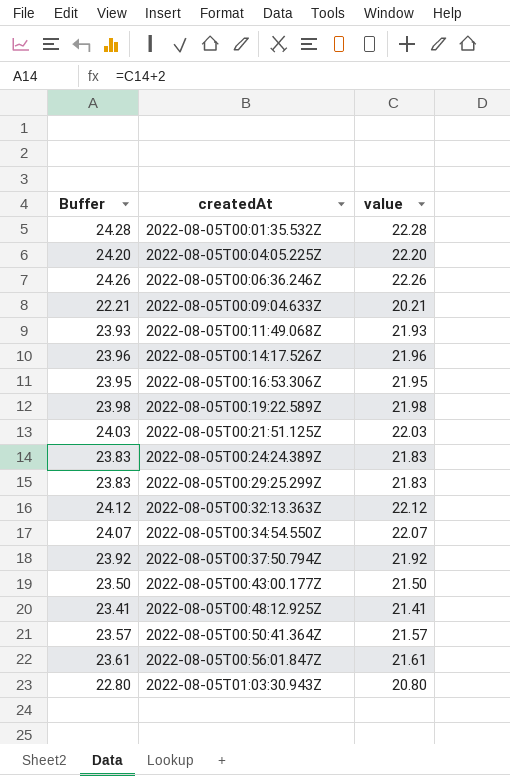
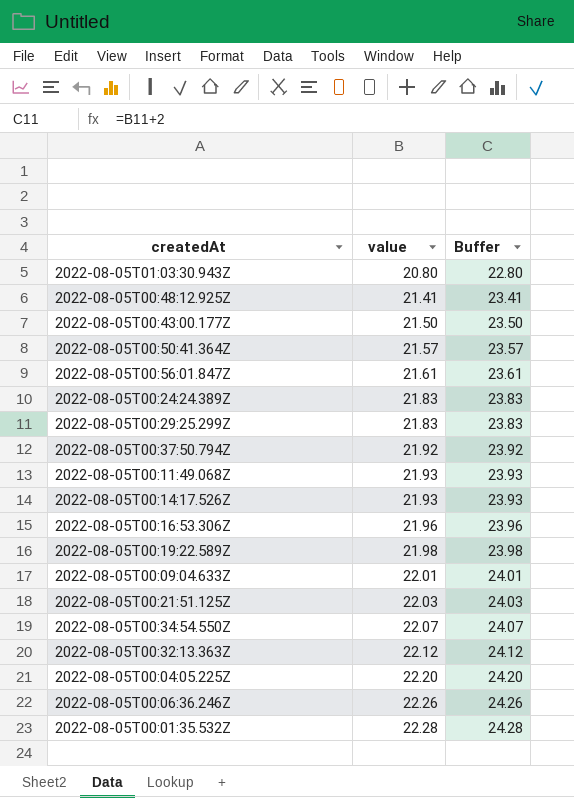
row order: createdAt ascending -> value ascending
column Buffer | position: 1 -> 3
2022-08-05T00:14:17.526Z | value: 21.96 -> 21.93
2022-08-05T00:14:17.526Z | Buffer: 23.96 -> 23.93
2022-08-05T00:16:53.306Z | value: 21.95 -> 21.96
2022-08-05T00:16:53.306Z | Buffer: 23.95 -> 23.96
2022-08-05T00:09:04.633Z | value: 20.21 -> 22.01
2022-08-05T00:09:04.633Z | Buffer: 22.21 -> 24.01

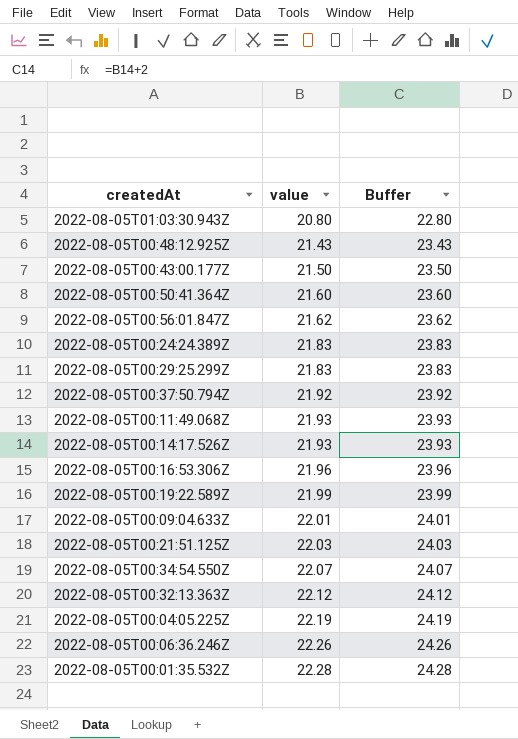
2022-08-05T00:48:12.925Z | value: 21.41 -> 21.43
2022-08-05T00:48:12.925Z | Buffer: 23.41 -> 23.43
2022-08-05T00:50:41.364Z | value: 21.57 -> 21.60
2022-08-05T00:50:41.364Z | Buffer: 23.57 -> 23.60
2022-08-05T00:56:01.847Z | value: 21.61 -> 21.62
2022-08-05T00:56:01.847Z | Buffer: 23.61 -> 23.62
2022-08-05T00:19:22.589Z | value: 21.98 -> 21.99
2022-08-05T00:19:22.589Z | Buffer: 23.98 -> 23.99
2022-08-05T00:04:05.225Z | value: 22.20 -> 22.19
2022-08-05T00:04:05.225Z | Buffer: 24.20 -> 24.19

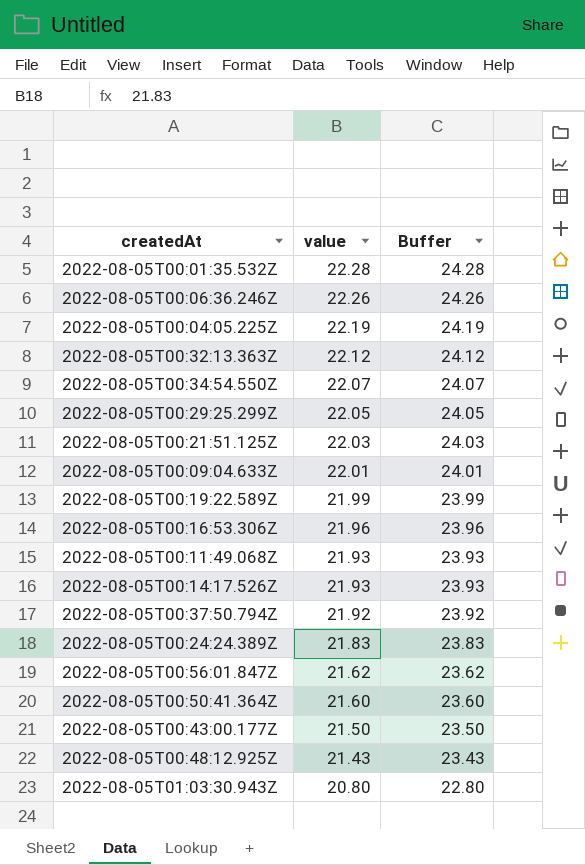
row order: value ascending -> value descending
2022-08-05T00:29:25.299Z | value: 21.83 -> 22.05
2022-08-05T00:29:25.299Z | Buffer: 23.83 -> 24.05

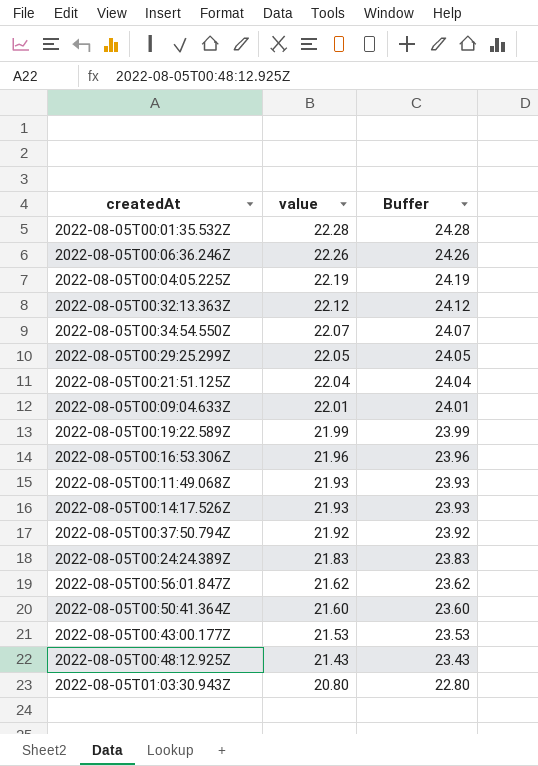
2022-08-05T00:21:51.125Z | value: 22.03 -> 22.04
2022-08-05T00:21:51.125Z | Buffer: 24.03 -> 24.04
2022-08-05T00:43:00.177Z | value: 21.50 -> 21.53
2022-08-05T00:43:00.177Z | Buffer: 23.50 -> 23.53

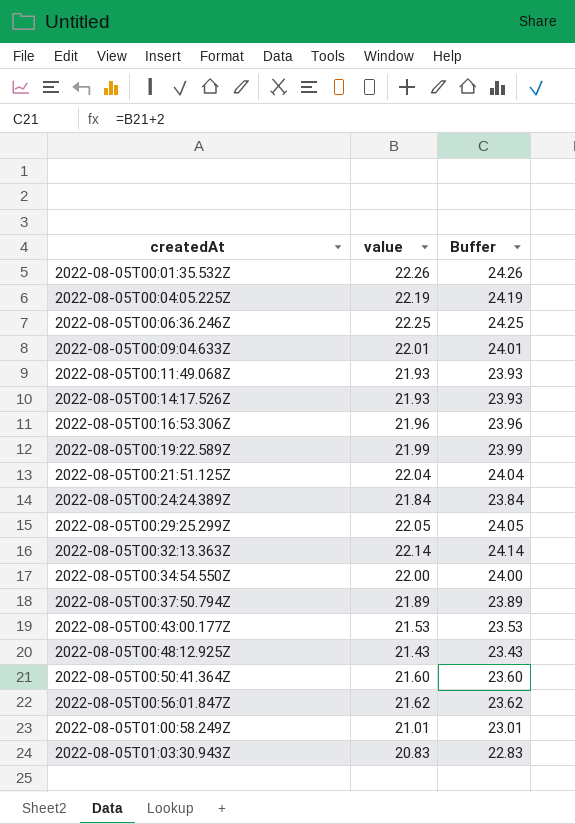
row order: value descending -> createdAt ascending
2022-08-05T00:01:35.532Z | value: 22.28 -> 22.26
2022-08-05T00:01:35.532Z | Buffer: 24.28 -> 24.26
2022-08-05T00:06:36.246Z | value: 22.26 -> 22.25
2022-08-05T00:06:36.246Z | Buffer: 24.26 -> 24.25
2022-08-05T00:24:24.389Z | value: 21.83 -> 21.84
2022-08-05T00:24:24.389Z | Buffer: 23.83 -> 23.84
2022-08-05T00:32:13.363Z | value: 22.12 -> 22.14
2022-08-05T00:32:13.363Z | Buffer: 24.12 -> 24.14
2022-08-05T00:34:54.550Z | value: 22.07 -> 22.00
2022-08-05T00:34:54.550Z | Buffer: 24.07 -> 24.00
2022-08-05T00:37:50.794Z | value: 21.92 -> 21.89
2022-08-05T00:37:50.794Z | Buffer: 23.92 -> 23.89
row 2022-08-05T01:00:58.249Z: none -> 21.01 | 23.01
2022-08-05T01:03:30.943Z | value: 20.80 -> 20.83
2022-08-05T01:03:30.943Z | Buffer: 22.80 -> 22.83

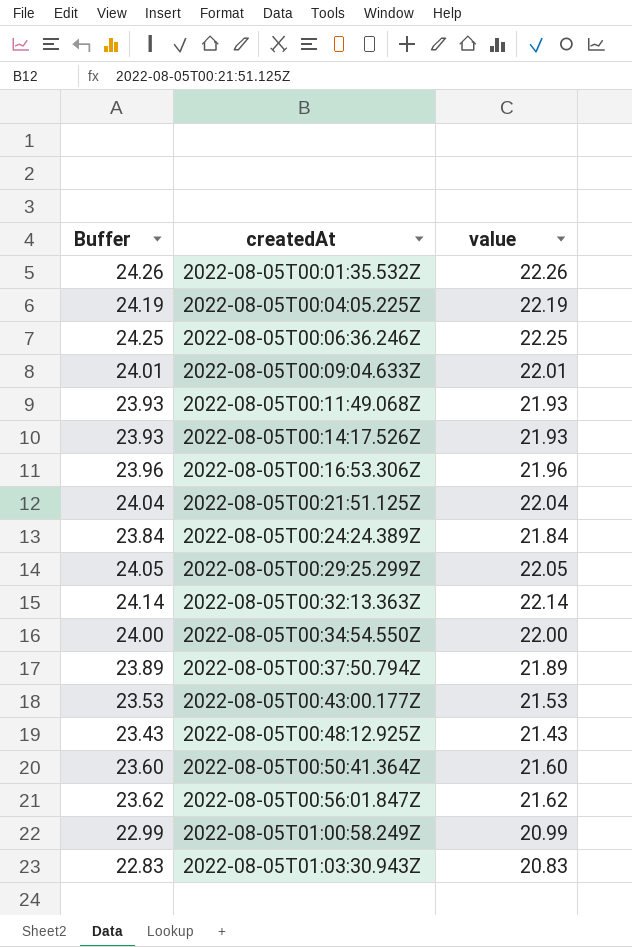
column Buffer | position: 3 -> 1
row 2022-08-05T00:19:22.589Z: 21.99 | 23.99 -> none
2022-08-05T01:00:58.249Z | Buffer: 23.01 -> 22.99
2022-08-05T01:00:58.249Z | value: 21.01 -> 20.99

